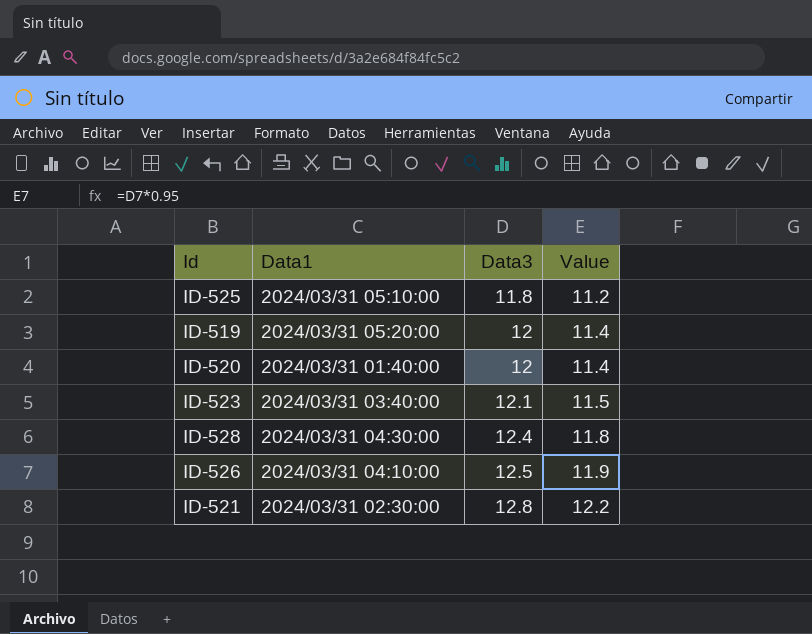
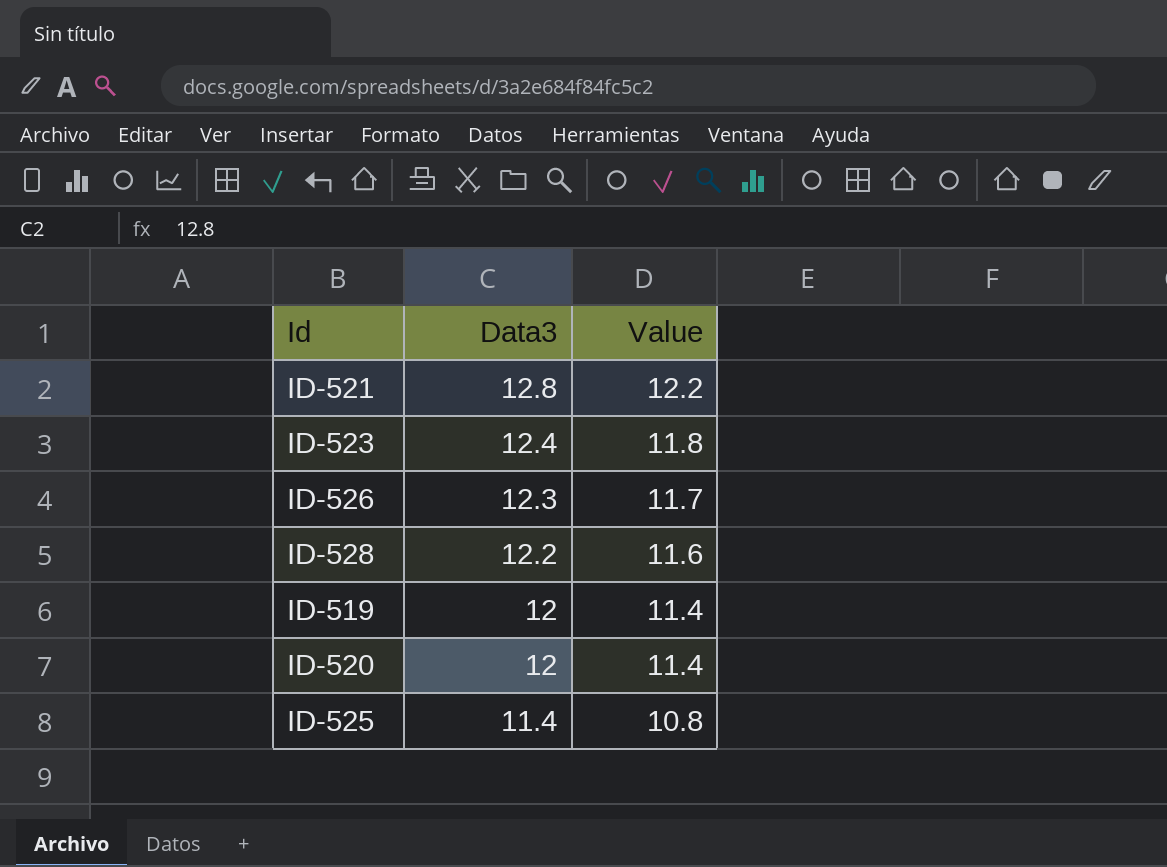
row order: Data3 ascending -> Data3 descending
column Data1 | position: 2 -> none
ID-523 | Data3: 12.1 -> 12.4
ID-523 | Value: 11.5 -> 11.8
ID-526 | Data3: 12.5 -> 12.3
ID-526 | Value: 11.9 -> 11.7
ID-528 | Data3: 12.4 -> 12.2
ID-528 | Value: 11.8 -> 11.6
ID-525 | Data3: 11.8 -> 11.4
ID-525 | Value: 11.2 -> 10.8

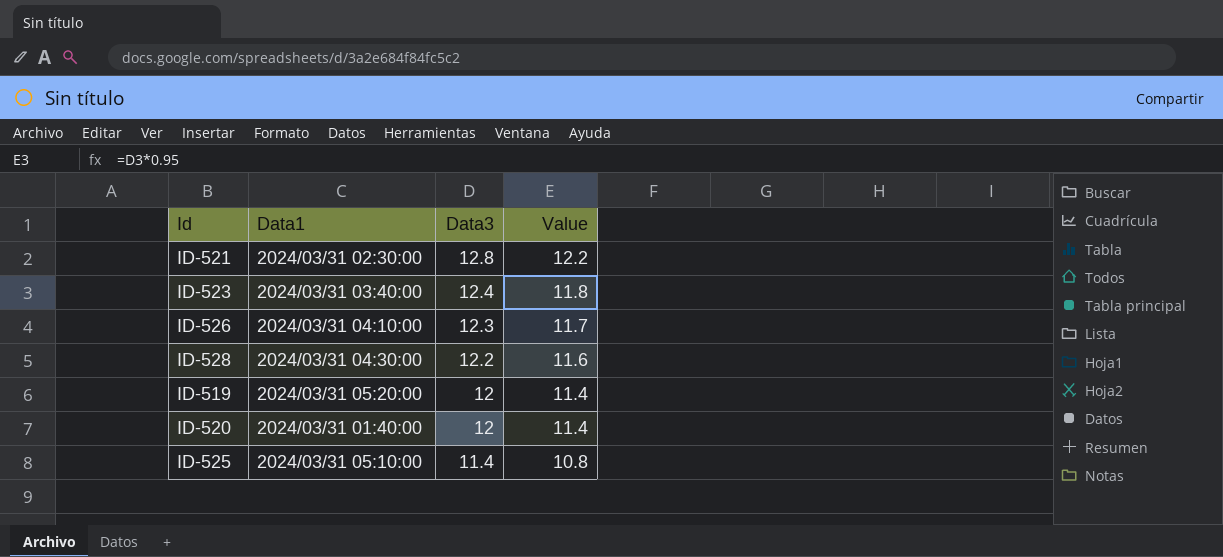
column Data1 | position: none -> 2

